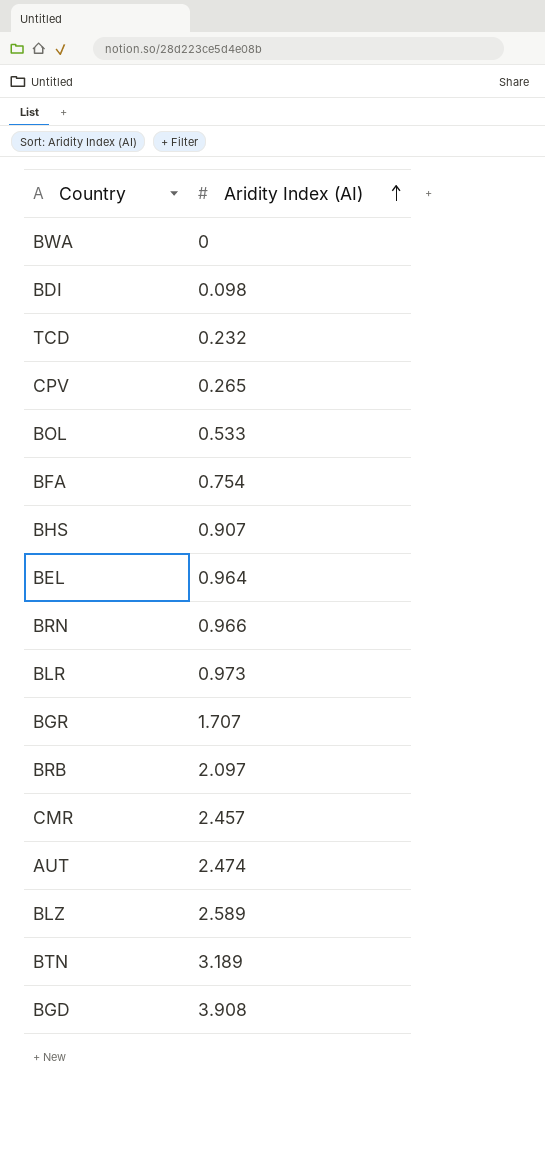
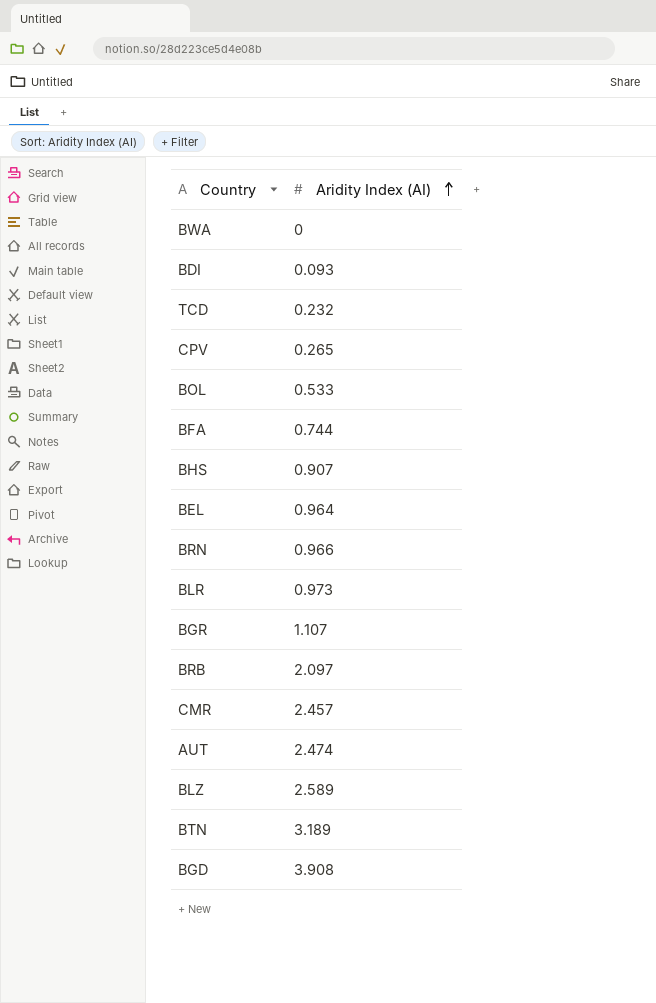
BDI | Aridity Index (AI): 0.098 -> 0.093
BFA | Aridity Index (AI): 0.754 -> 0.744
BGR | Aridity Index (AI): 1.707 -> 1.107

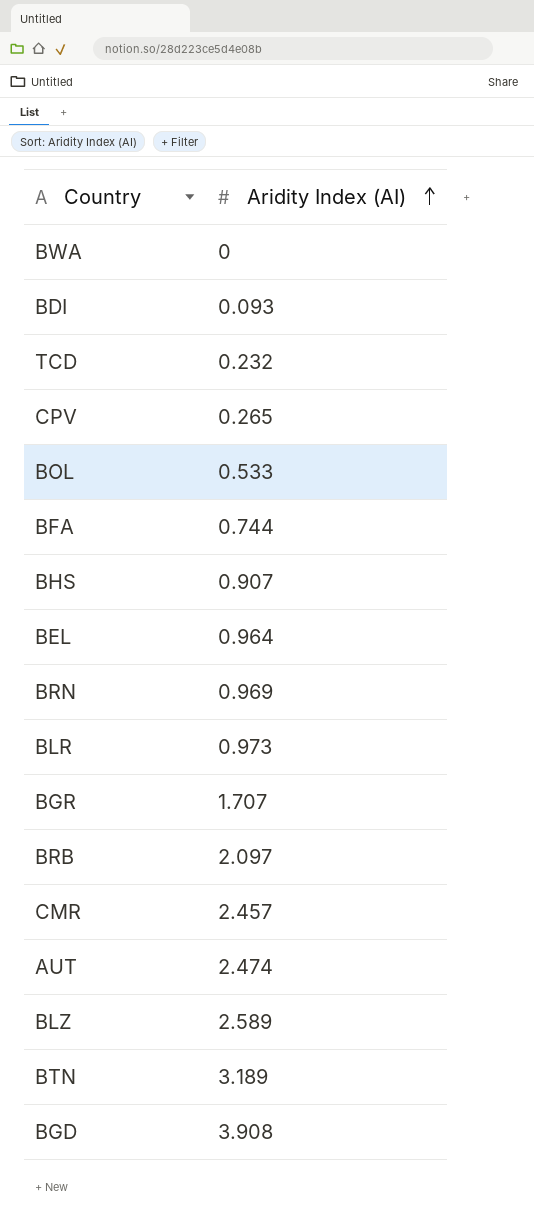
BRN | Aridity Index (AI): 0.966 -> 0.969
BGR | Aridity Index (AI): 1.107 -> 1.707

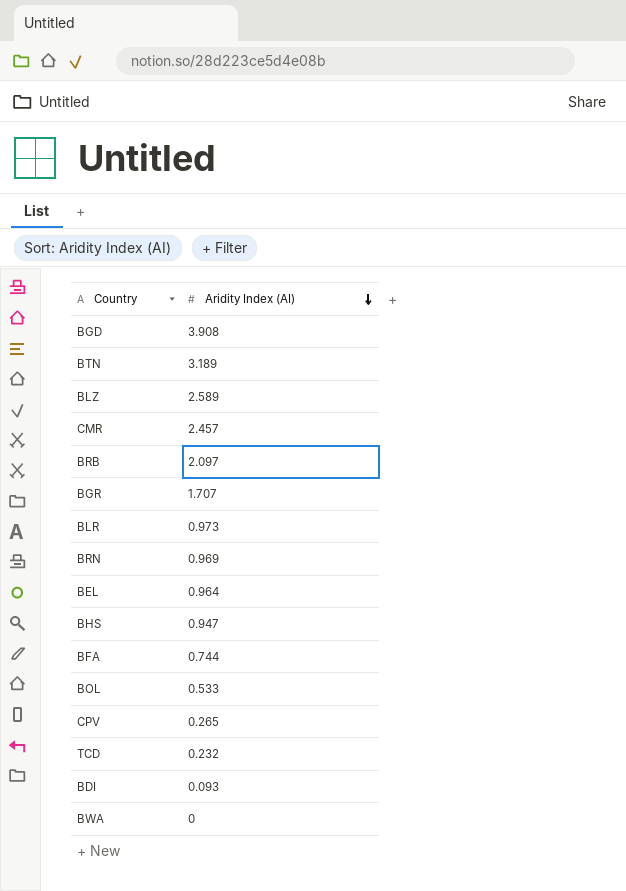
row order: Aridity Index (AI) ascending -> Aridity Index (AI) descending
row AUT: 2.474 -> none
BHS | Aridity Index (AI): 0.907 -> 0.947

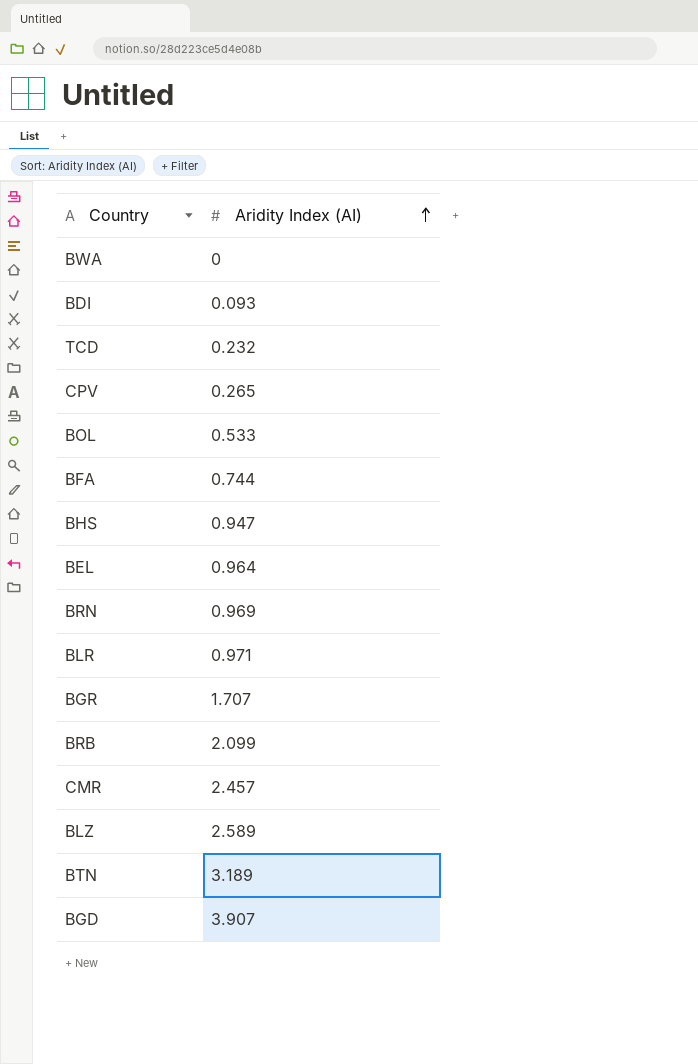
row order: Aridity Index (AI) descending -> Aridity Index (AI) ascending
BLR | Aridity Index (AI): 0.973 -> 0.971
BRB | Aridity Index (AI): 2.097 -> 2.099
BGD | Aridity Index (AI): 3.908 -> 3.907

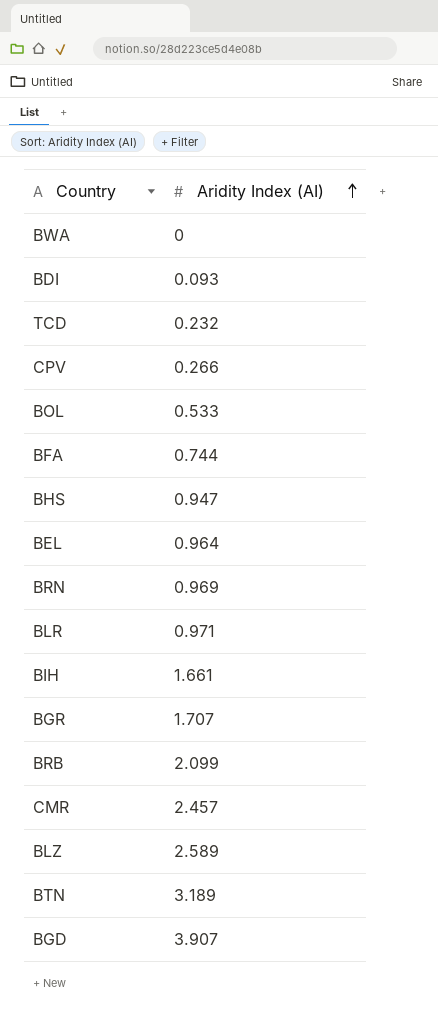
CPV | Aridity Index (AI): 0.265 -> 0.266
row BIH: none -> 1.661

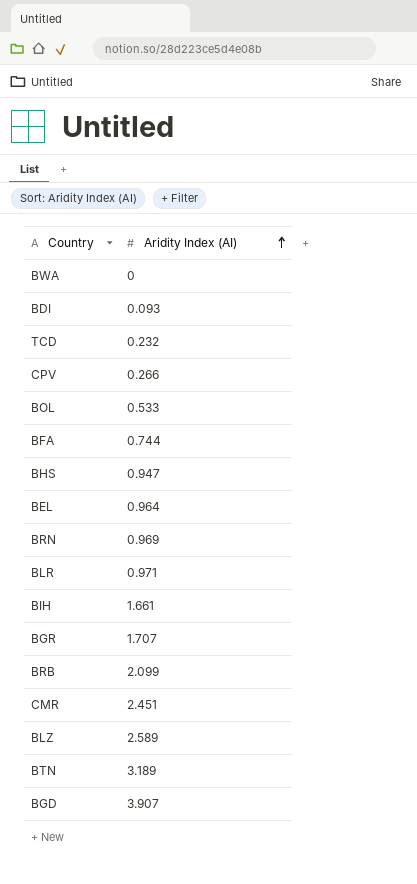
CMR | Aridity Index (AI): 2.457 -> 2.451

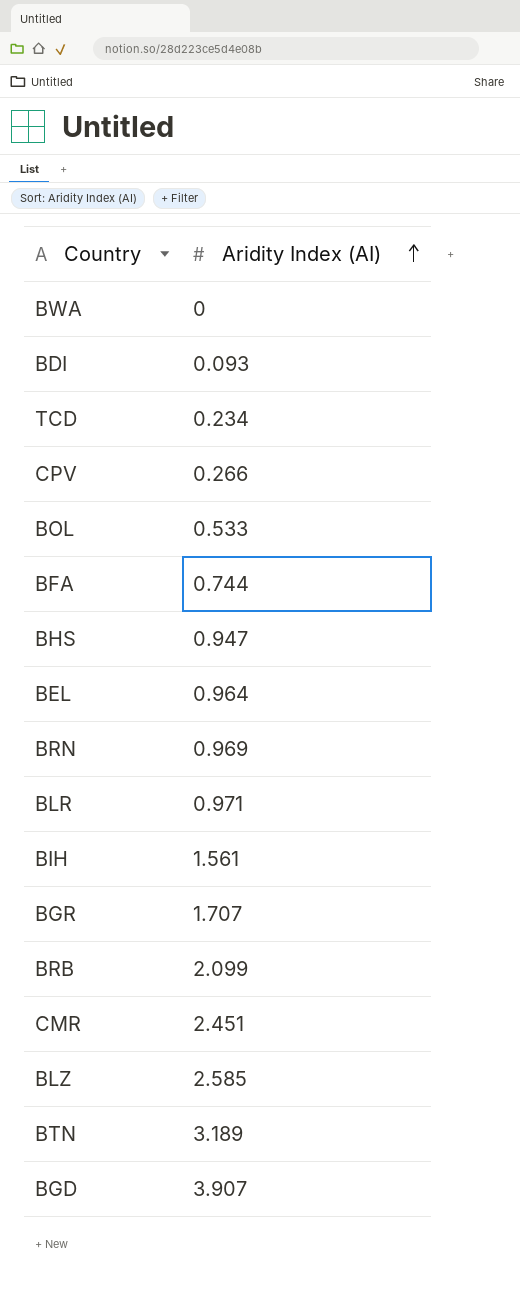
TCD | Aridity Index (AI): 0.232 -> 0.234
BIH | Aridity Index (AI): 1.661 -> 1.561
BLZ | Aridity Index (AI): 2.589 -> 2.585

